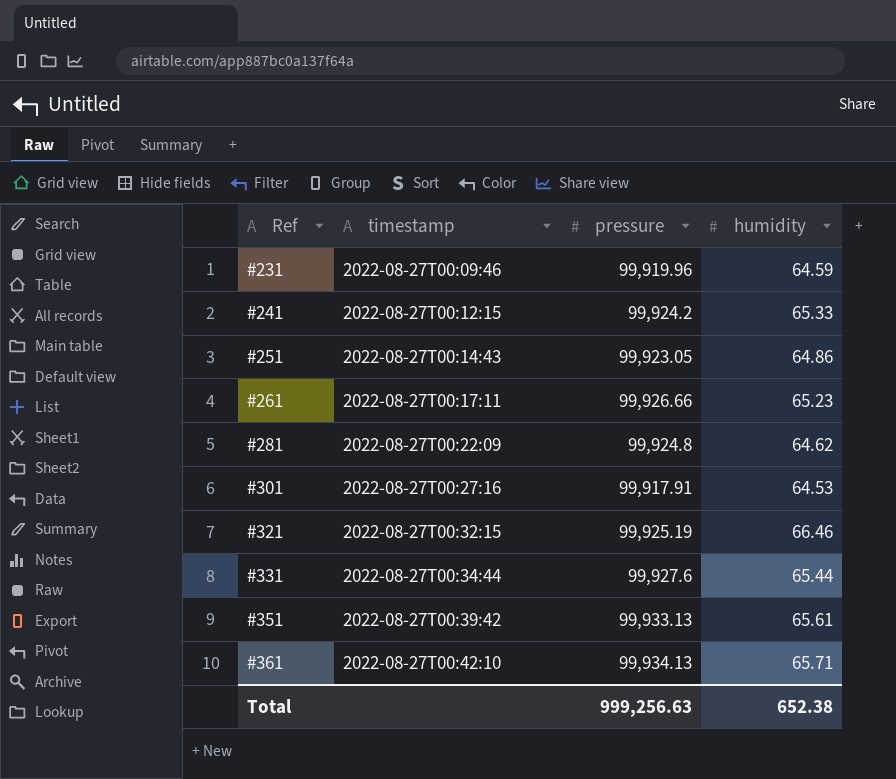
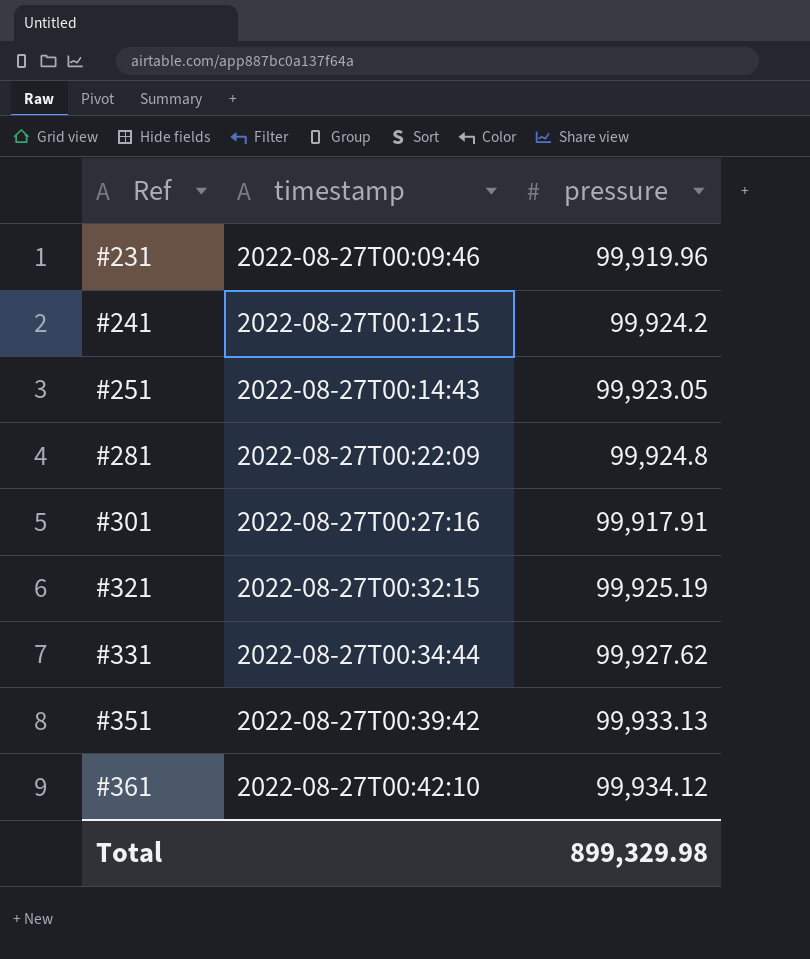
column humidity | position: 4 -> none
row #261: 2022-08-27T00:17:11 | 99,926.66 | 65.23 -> none
#331 | pressure: 99,927.6 -> 99,927.62
#361 | pressure: 99,934.13 -> 99,934.12
Total | pressure: 999,256.63 -> 899,329.98

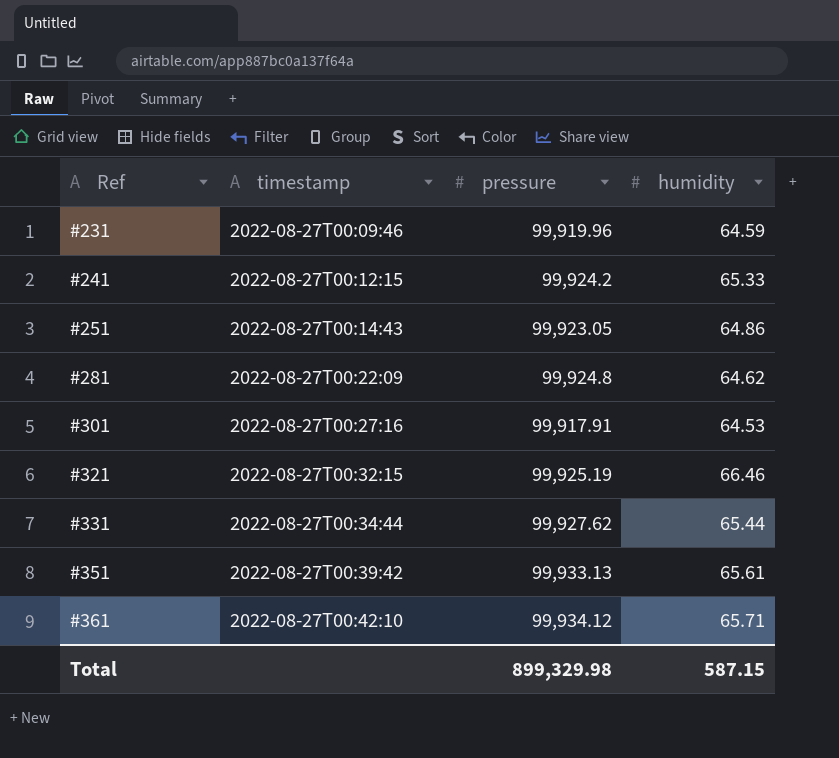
column humidity | position: none -> 4

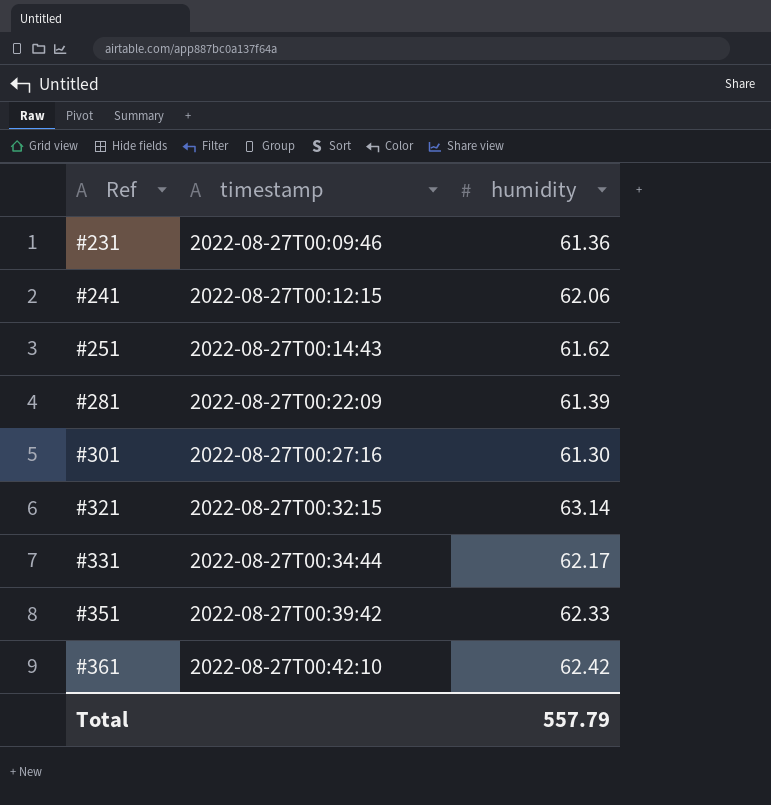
column pressure | position: 3 -> none
#231 | humidity: 64.59 -> 61.36
#241 | humidity: 65.33 -> 62.06
#251 | humidity: 64.86 -> 61.62
#281 | humidity: 64.62 -> 61.39
#301 | humidity: 64.53 -> 61.30
#321 | humidity: 66.46 -> 63.14
#331 | humidity: 65.44 -> 62.17
#351 | humidity: 65.61 -> 62.33
#361 | humidity: 65.71 -> 62.42
Total | humidity: 587.15 -> 557.79

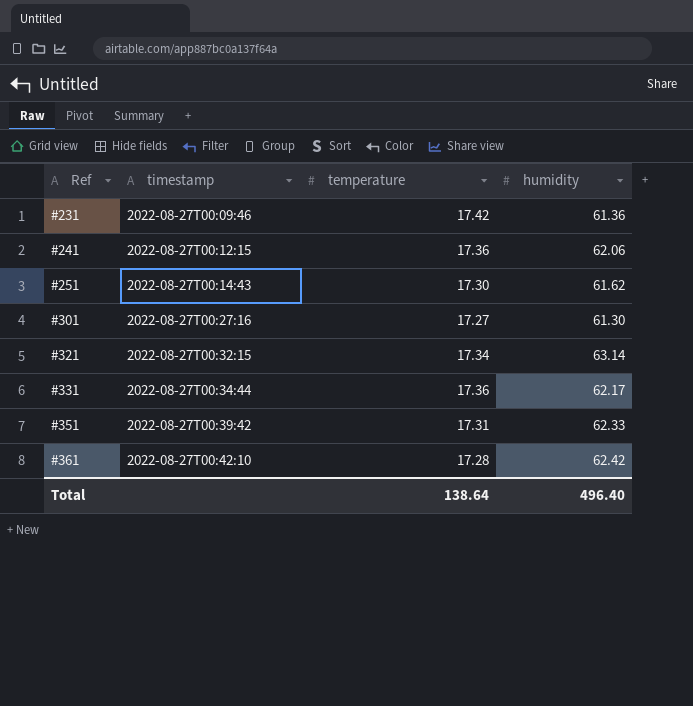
column temperature | position: none -> 3
row #281: 2022-08-27T00:22:09 | 61.39 -> none
Total | humidity: 557.79 -> 496.40

